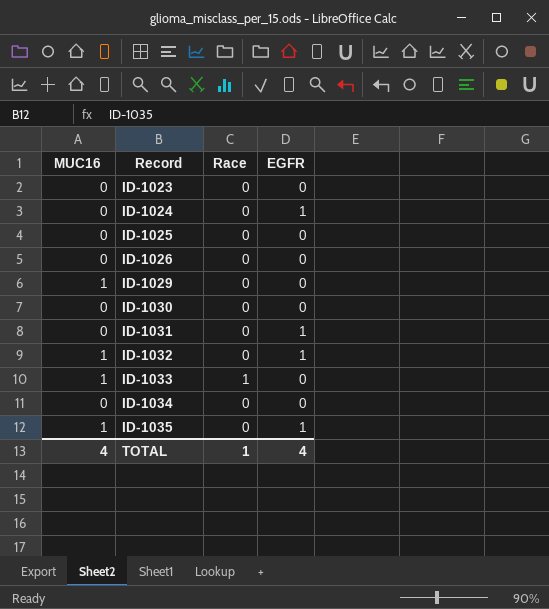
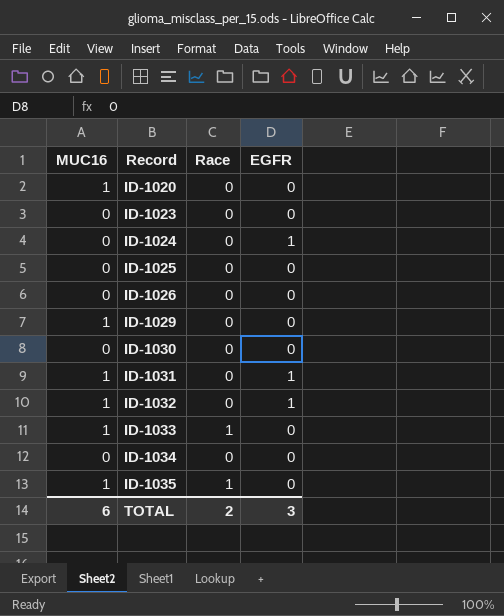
row ID-1020: none -> 1 | 0 | 0
ID-1031 | MUC16: 0 -> 1
ID-1035 | Race: 0 -> 1
ID-1035 | EGFR: 1 -> 0
TOTAL | MUC16: 4 -> 6
TOTAL | Race: 1 -> 2
TOTAL | EGFR: 4 -> 3

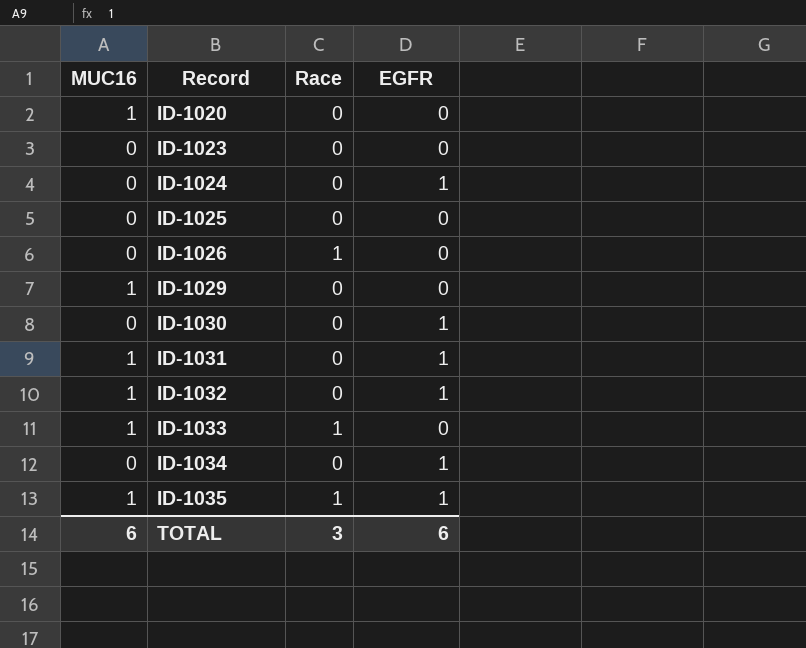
ID-1026 | Race: 0 -> 1
ID-1030 | EGFR: 0 -> 1
ID-1034 | EGFR: 0 -> 1
ID-1035 | EGFR: 0 -> 1
TOTAL | Race: 2 -> 3
TOTAL | EGFR: 3 -> 6

